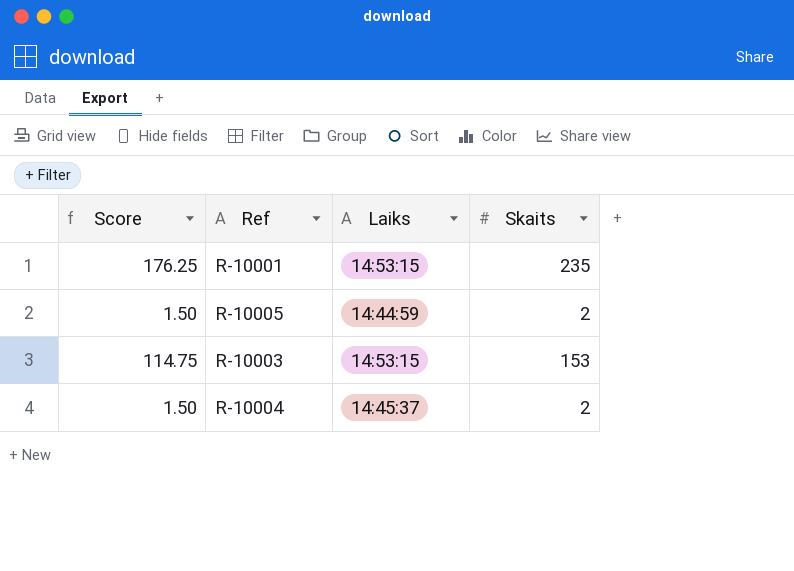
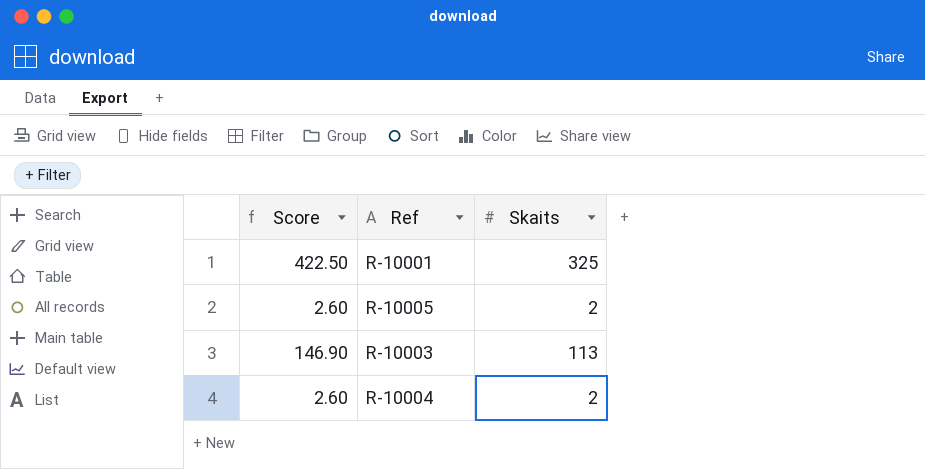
column Laiks | position: 3 -> none
column Score | formula: [Skaits] * 0.75 -> [Skaits] * 1.3
R-10001 | Skaits: 235 -> 325
R-10003 | Skaits: 153 -> 113

